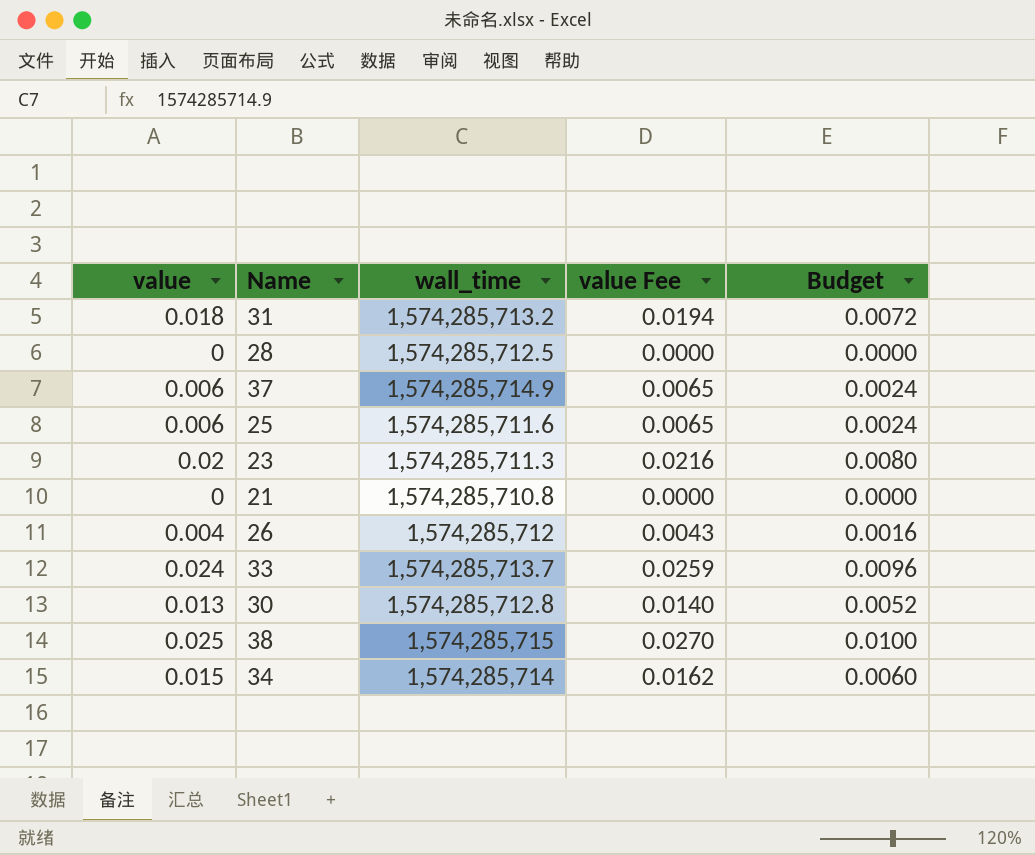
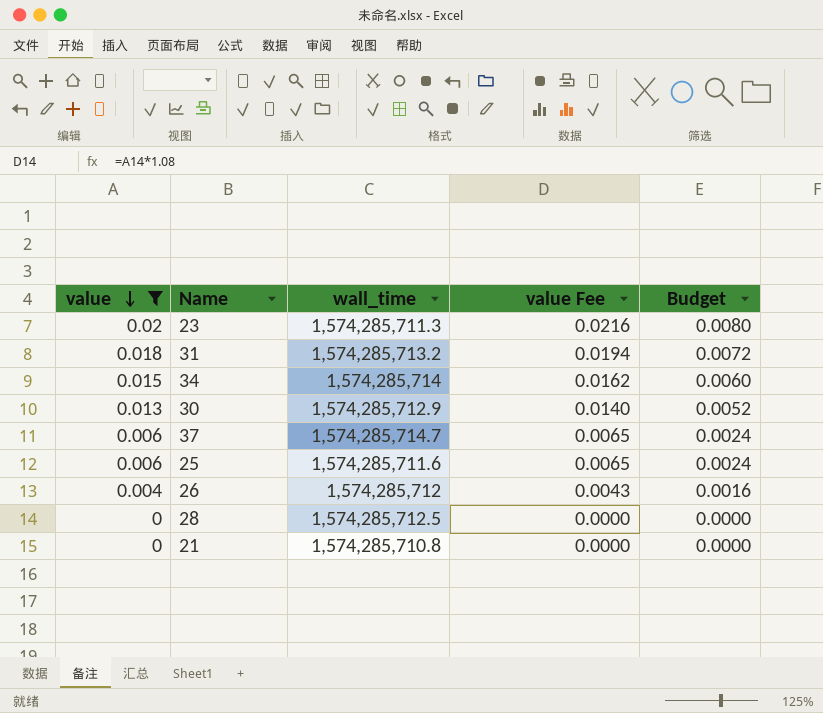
filter: none -> value <= 0.02
row order: none -> value descending
30 | wall_time: 1,574,285,712.8 -> 1,574,285,712.9
37 | wall_time: 1,574,285,714.9 -> 1,574,285,714.7

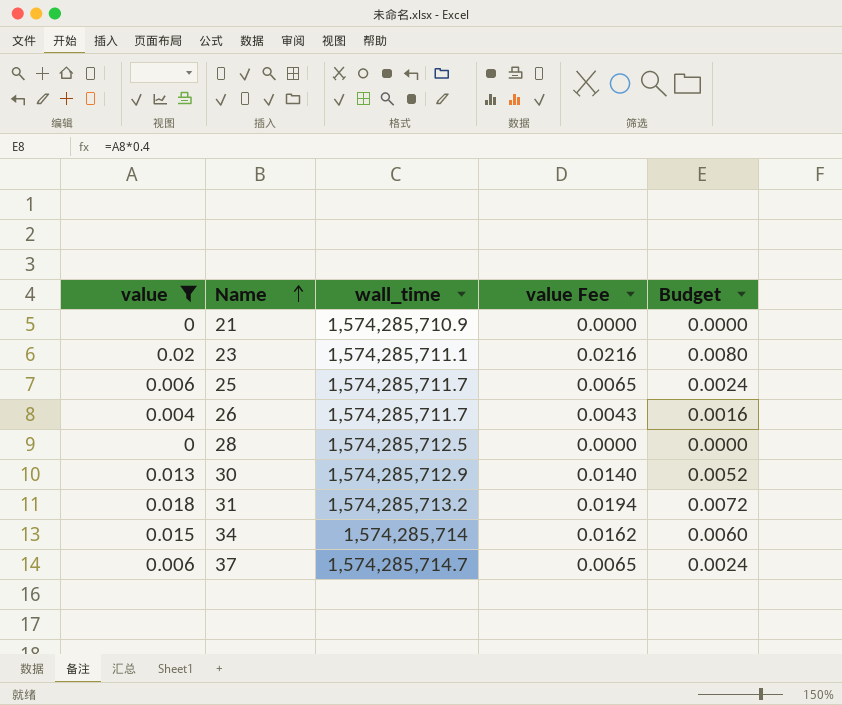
row order: value descending -> Name ascending
21 | wall_time: 1,574,285,710.8 -> 1,574,285,710.9
23 | wall_time: 1,574,285,711.3 -> 1,574,285,711.1
25 | wall_time: 1,574,285,711.6 -> 1,574,285,711.7
26 | wall_time: 1,574,285,712 -> 1,574,285,711.7

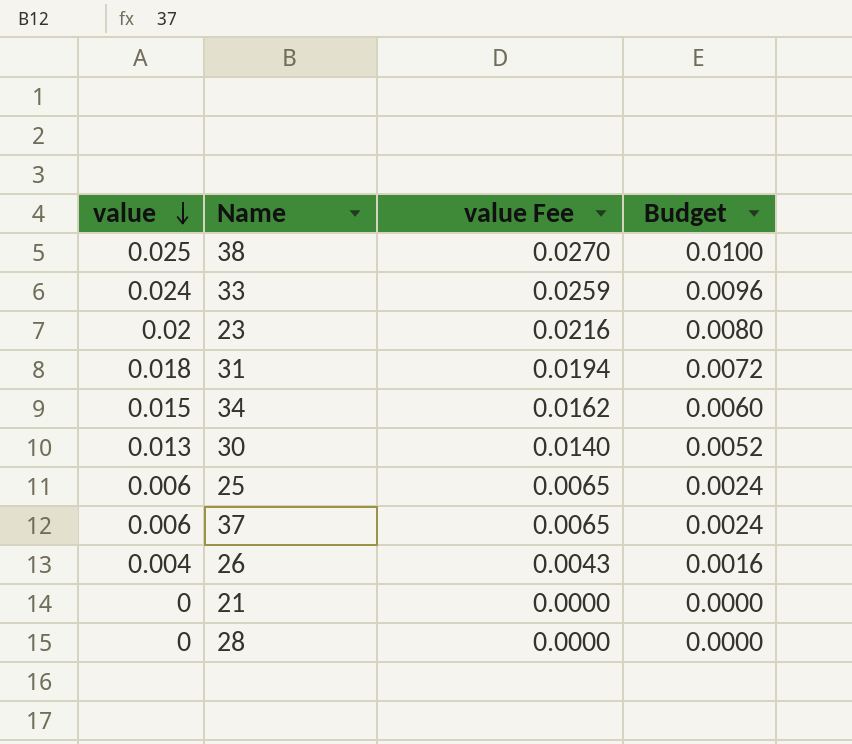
filter: value <= 0.02 -> none
row order: Name ascending -> value descending
column wall_time | position: 3 -> none

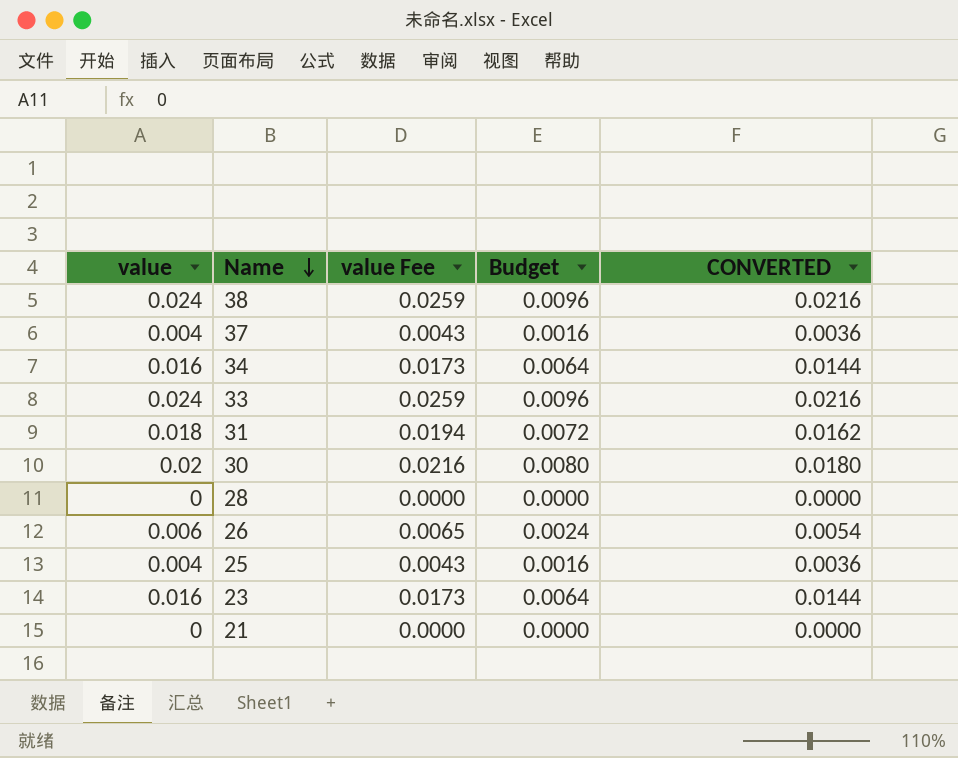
row order: value descending -> Name descending
column CONVERTED | formula: none -> [value] * 0.9
38 | value: 0.025 -> 0.024
38 | value Fee: 0.0270 -> 0.0259
38 | Budget: 0.0100 -> 0.0096
37 | value: 0.006 -> 0.004
37 | value Fee: 0.0065 -> 0.0043
37 | Budget: 0.0024 -> 0.0016
34 | value: 0.015 -> 0.016
34 | value Fee: 0.0162 -> 0.0173
34 | Budget: 0.0060 -> 0.0064
30 | value: 0.013 -> 0.02
30 | value Fee: 0.0140 -> 0.0216
30 | Budget: 0.0052 -> 0.0080
26 | value: 0.004 -> 0.006
26 | value Fee: 0.0043 -> 0.0065
26 | Budget: 0.0016 -> 0.0024
25 | value: 0.006 -> 0.004
25 | value Fee: 0.0065 -> 0.0043
25 | Budget: 0.0024 -> 0.0016
23 | value: 0.02 -> 0.016
23 | value Fee: 0.0216 -> 0.0173
23 | Budget: 0.0080 -> 0.0064

